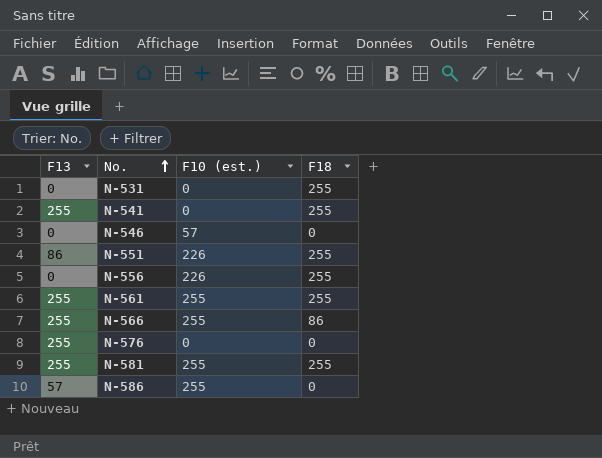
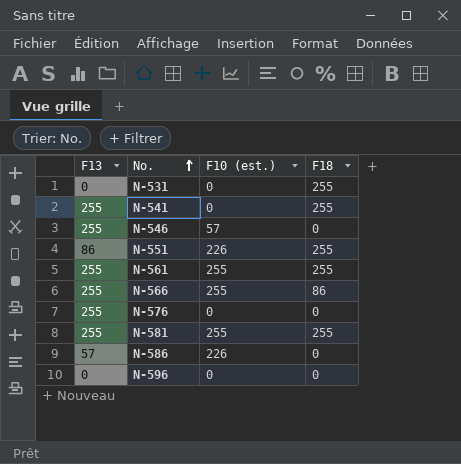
row N-556: 0 | 226 | 255 -> none
N-546 | F13: 0 -> 255
N-586 | F10 (est.): 255 -> 226
row N-596: none -> 0 | 0 | 0

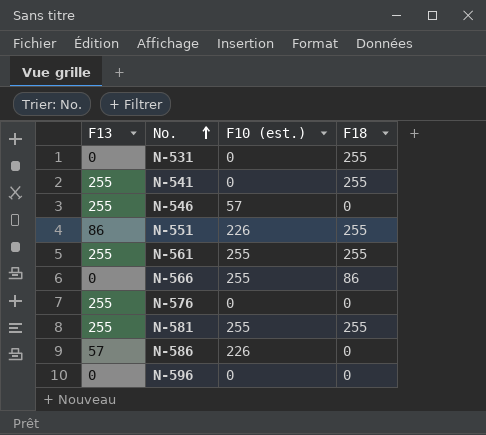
N-566 | F13: 255 -> 0

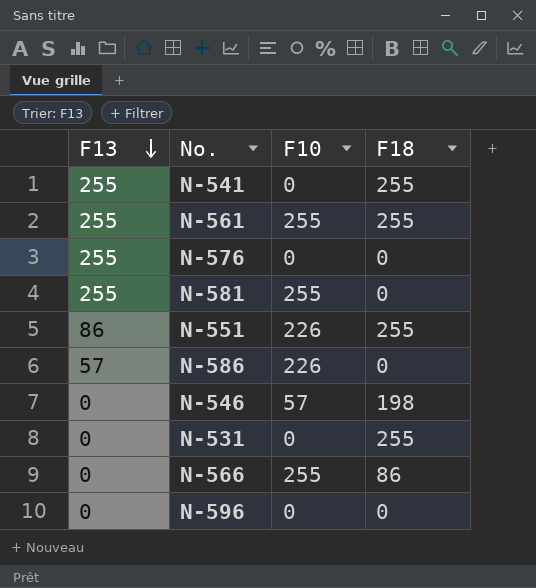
row order: No. ascending -> F13 descending
column name: F10 (est.) -> F10
N-581 | F18: 255 -> 0
N-546 | F13: 255 -> 0
N-546 | F18: 0 -> 198

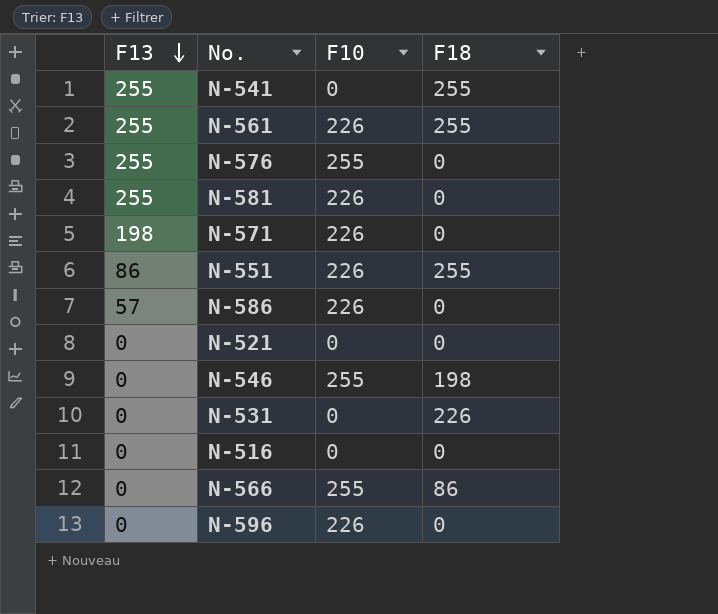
N-561 | F10: 255 -> 226
N-576 | F10: 0 -> 255
N-581 | F10: 255 -> 226
row N-571: none -> 198 | 226 | 0
row N-521: none -> 0 | 0 | 0
N-546 | F10: 57 -> 255
N-531 | F18: 255 -> 226
row N-516: none -> 0 | 0 | 0
N-596 | F10: 0 -> 226

